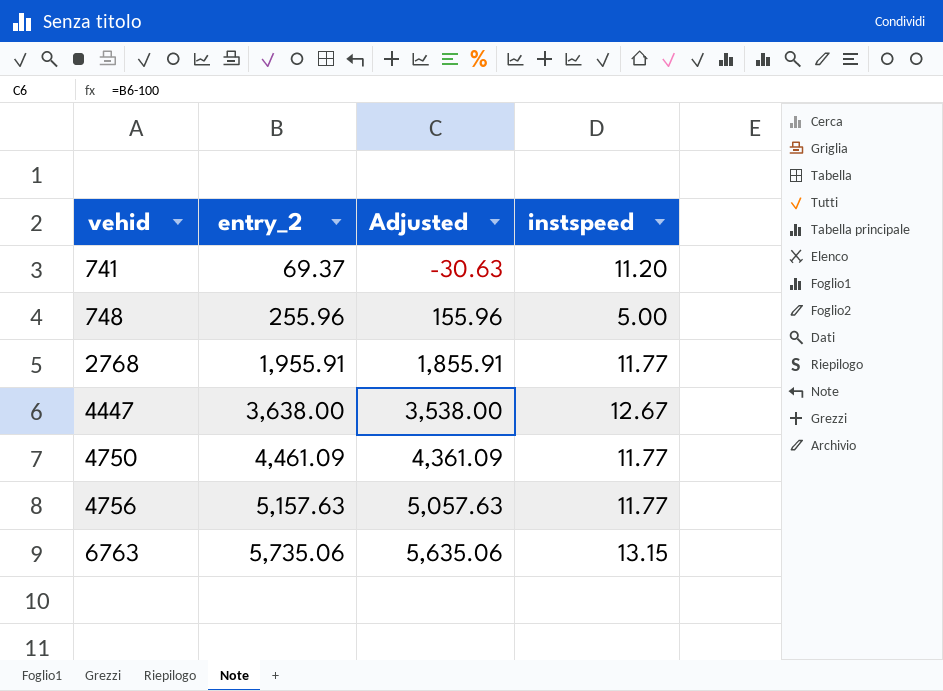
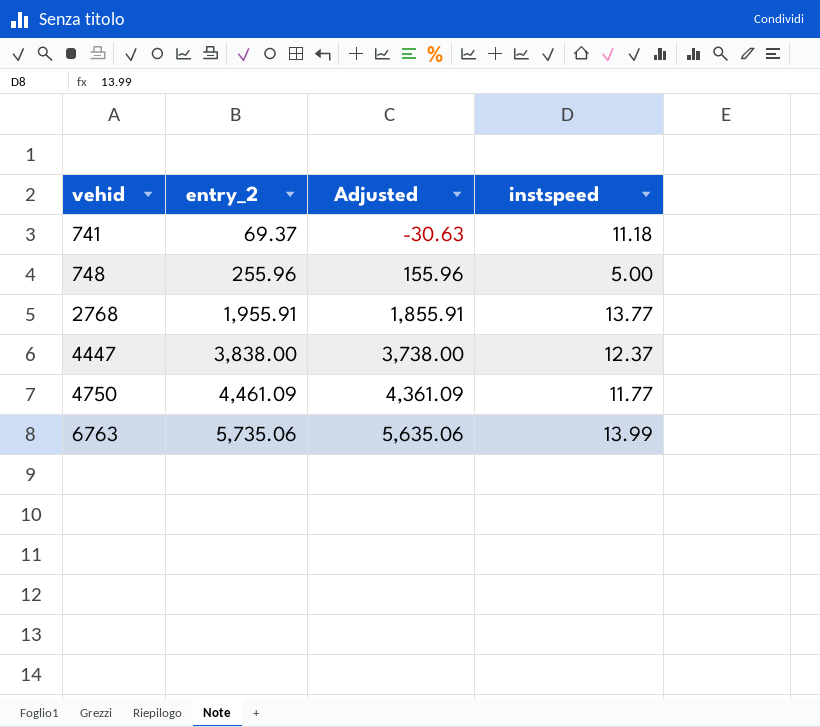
row 4756: 5,157.63 | 5,057.63 | 11.77 -> none
741 | instspeed: 11.20 -> 11.18
2768 | instspeed: 11.77 -> 13.77
4447 | entry_2: 3,638.00 -> 3,838.00
4447 | Adjusted: 3,538.00 -> 3,738.00
4447 | instspeed: 12.67 -> 12.37
6763 | instspeed: 13.15 -> 13.99

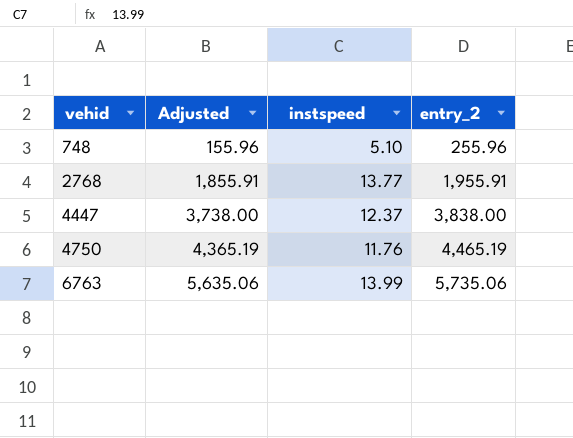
column entry_2 | position: 2 -> 4
row 741: 69.37 | -30.63 | 11.18 -> none
748 | instspeed: 5.00 -> 5.10
4750 | Adjusted: 4,361.09 -> 4,365.19
4750 | instspeed: 11.77 -> 11.76
4750 | entry_2: 4,461.09 -> 4,465.19

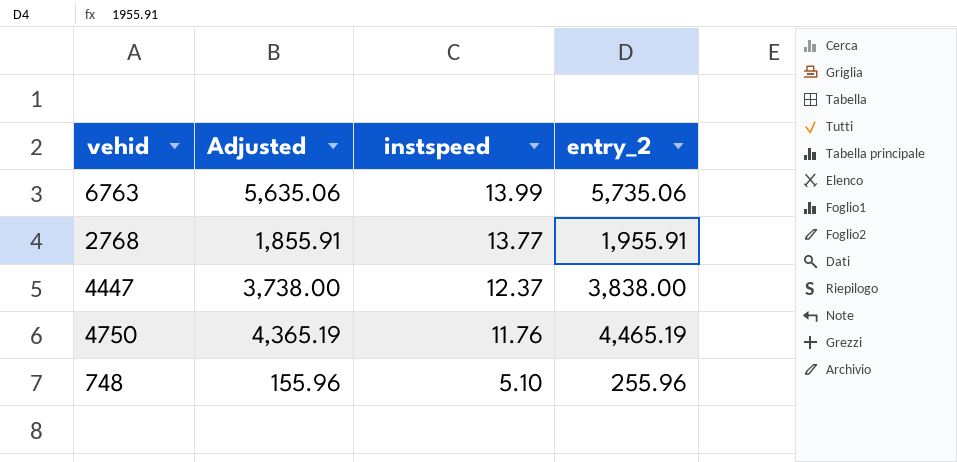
row order: vehid ascending -> instspeed descending

